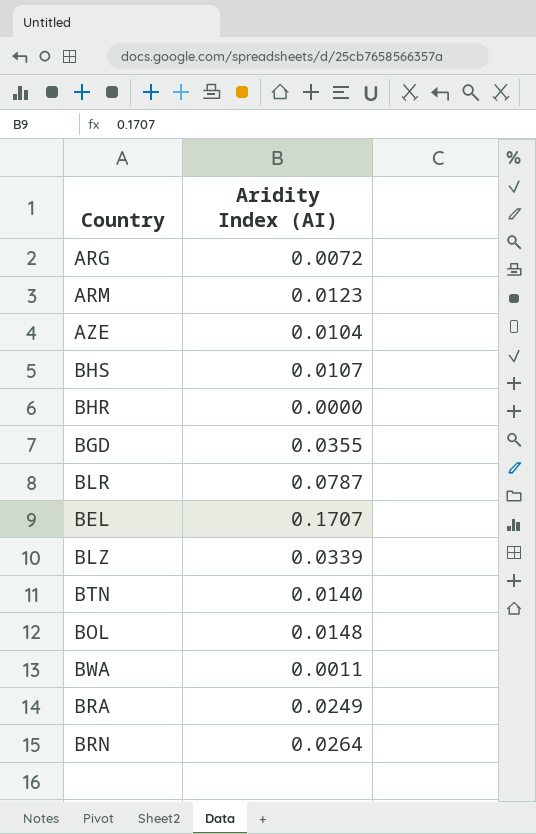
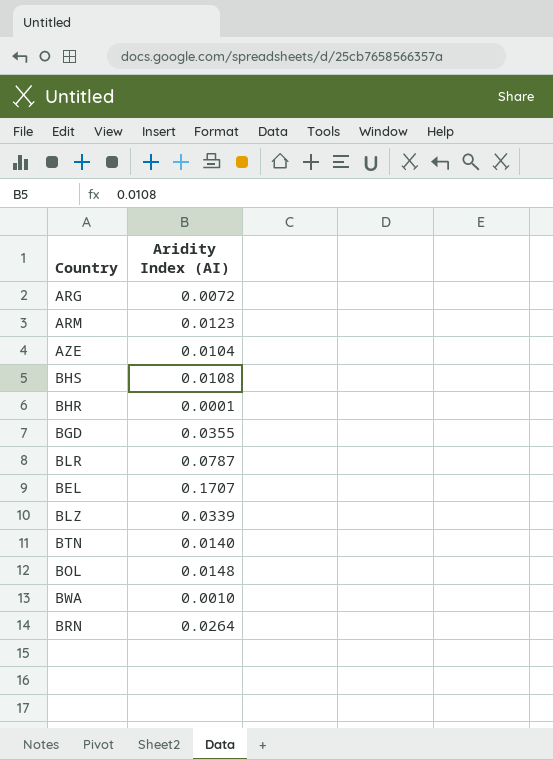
row BRA: 0.0249 -> none
BHS | Aridity Index (AI): 0.0107 -> 0.0108
BHR | Aridity Index (AI): 0.0000 -> 0.0001
BWA | Aridity Index (AI): 0.0011 -> 0.0010

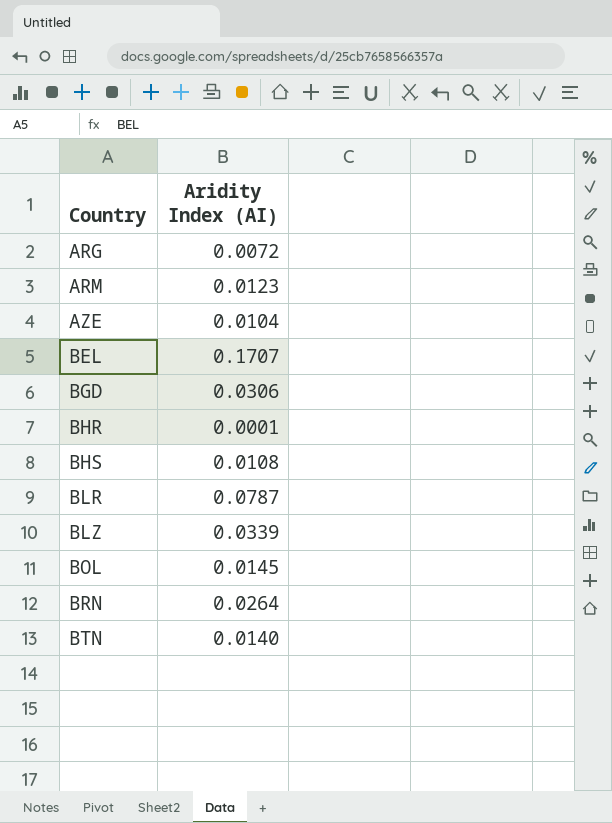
row order: none -> Country ascending
row BWA: 0.0010 -> none
BGD | Aridity Index (AI): 0.0355 -> 0.0306
BOL | Aridity Index (AI): 0.0148 -> 0.0145

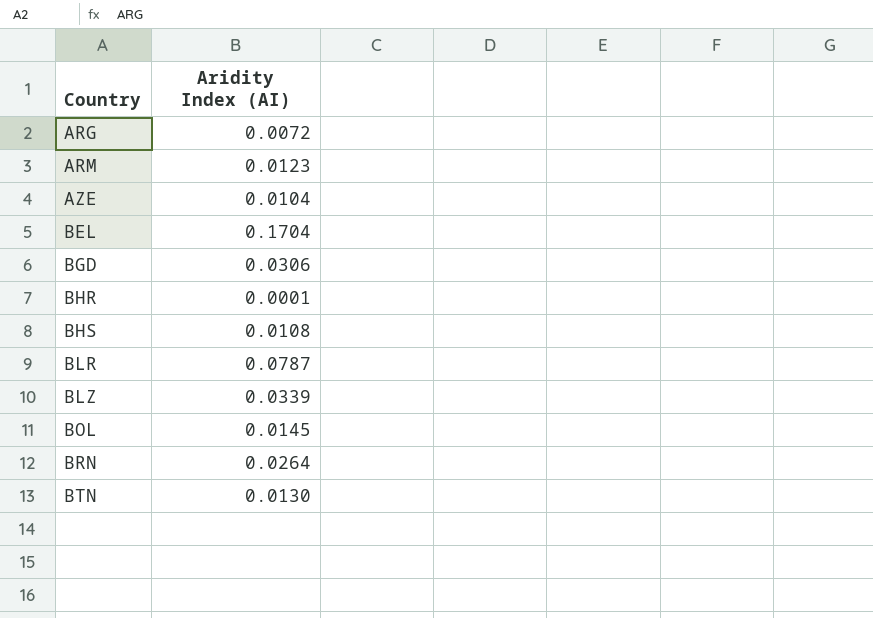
BEL | Aridity Index (AI): 0.1707 -> 0.1704
BTN | Aridity Index (AI): 0.0140 -> 0.0130

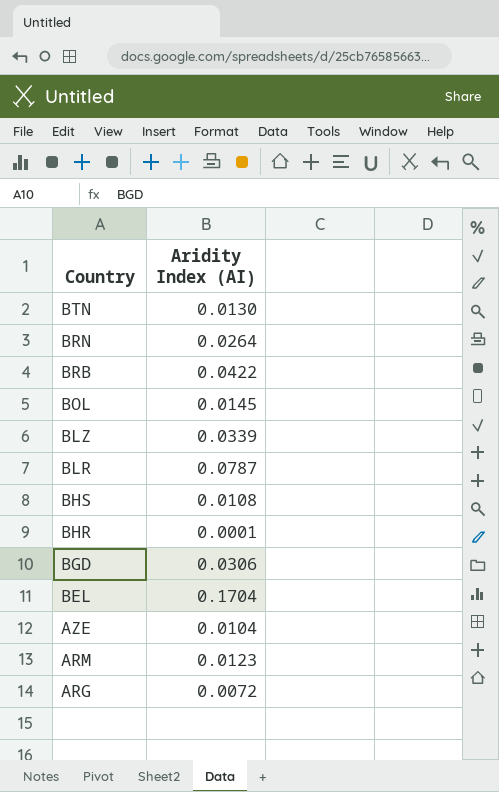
row order: Country ascending -> Country descending
row BRB: none -> 0.0422

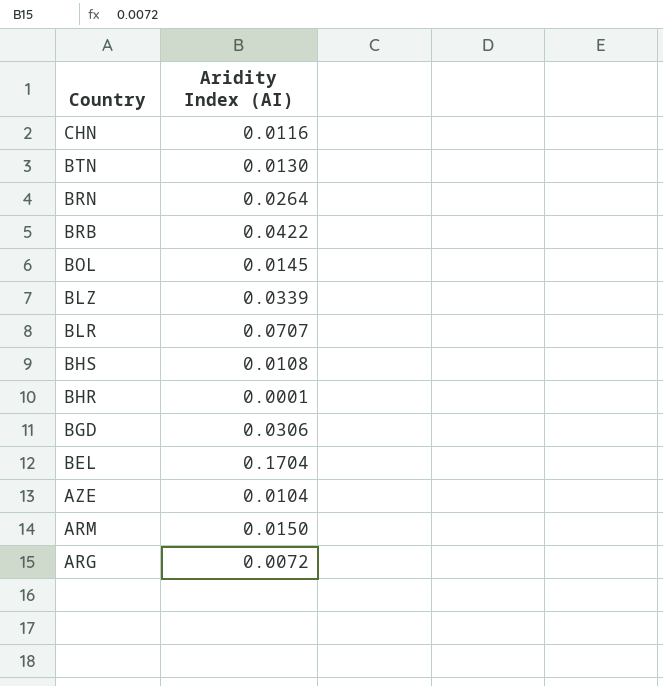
row CHN: none -> 0.0116
BLR | Aridity Index (AI): 0.0787 -> 0.0707
ARM | Aridity Index (AI): 0.0123 -> 0.0150

